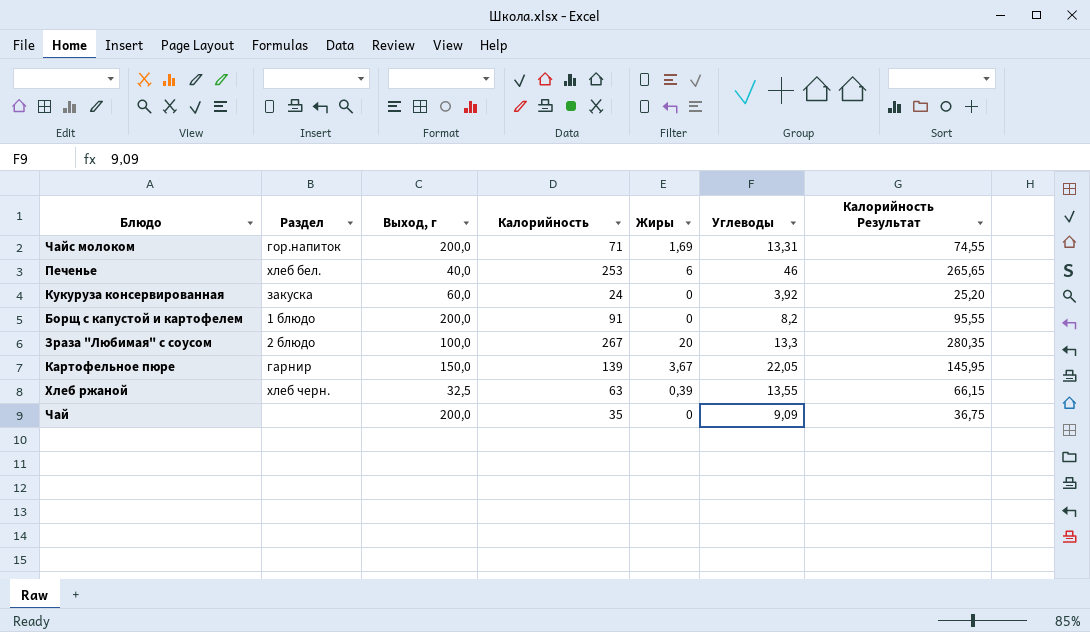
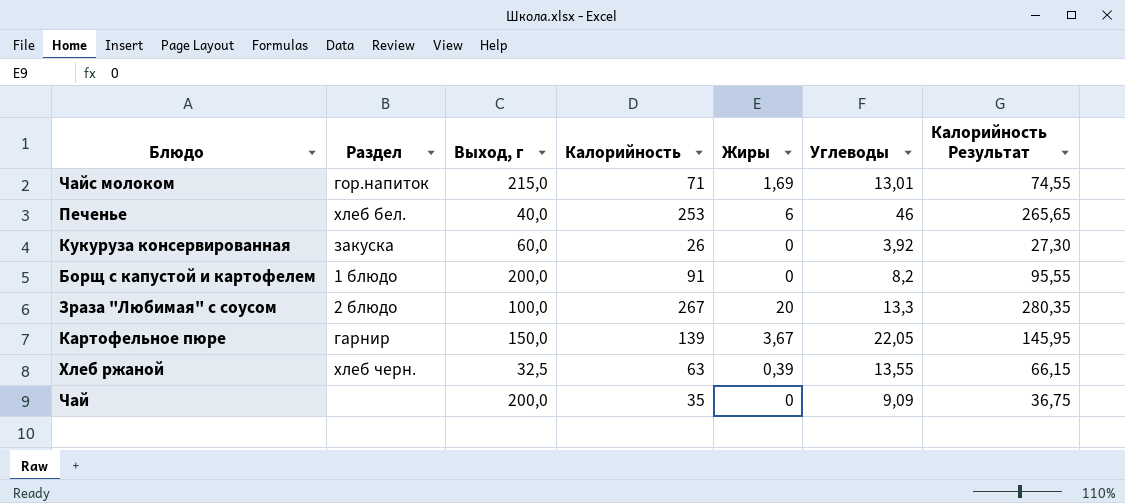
Чайс молоком | Выход, г: 200,0 -> 215,0
Чайс молоком | Углеводы: 13,31 -> 13,01
Кукуруза консервированная | Калорийность: 24 -> 26
Кукуруза консервированная | Калорийность Результат: 25,20 -> 27,30

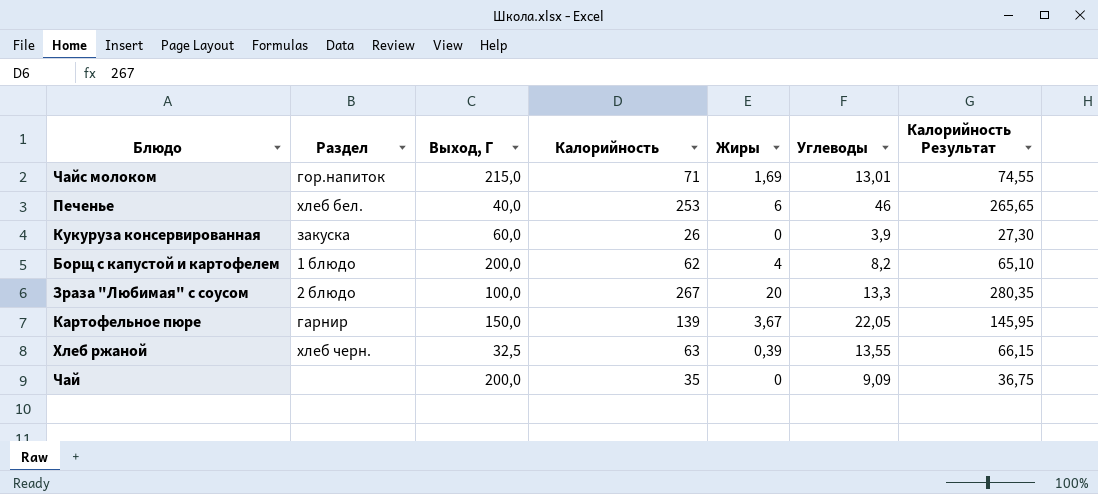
column name: Выход, г -> Выход, Г
Кукуруза консервированная | Углеводы: 3,92 -> 3,9
Борщ с капустой и картофелем | Калорийность: 91 -> 62
Борщ с капустой и картофелем | Жиры: 0 -> 4
Борщ с капустой и картофелем | Калорийность Результат: 95,55 -> 65,10

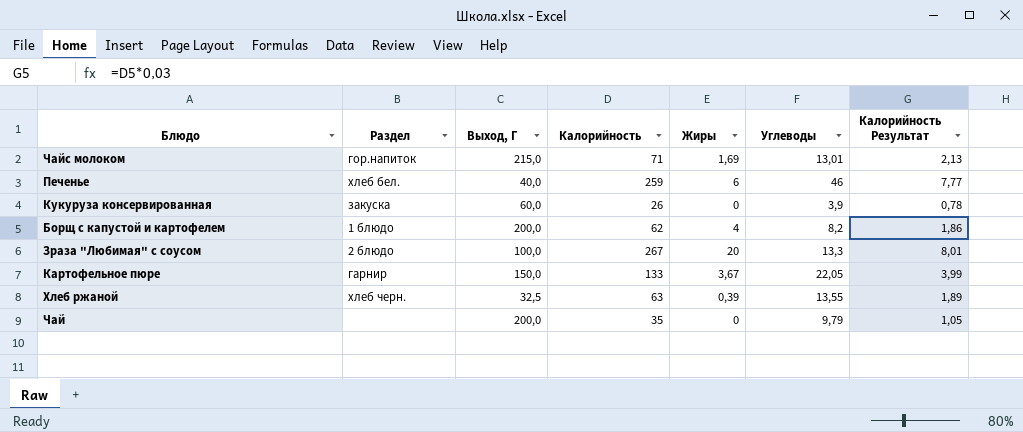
column Калорийность Результат | formula: [Калорийность] * 1,05 -> [Калорийность] * 0,03
Печенье | Калорийность: 253 -> 259
Картофельное пюре | Калорийность: 139 -> 133
Чай | Углеводы: 9,09 -> 9,79

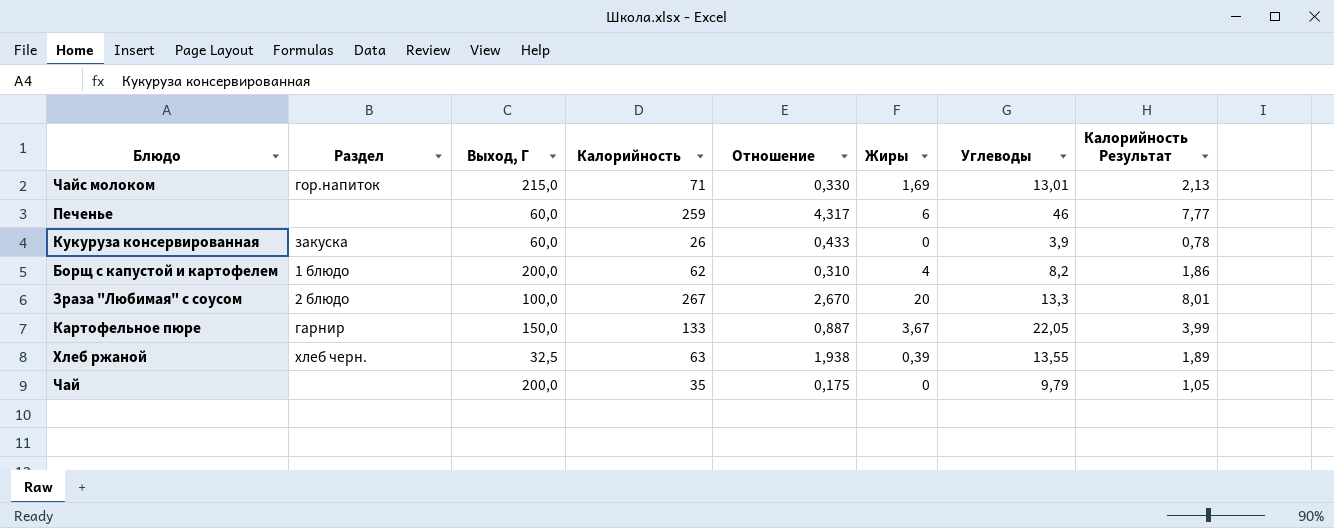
column Отношение | formula: none -> [Калорийность] / [Выход, Г]
Печенье | Раздел: хлеб бел. -> none
Печенье | Выход, Г: 40,0 -> 60,0

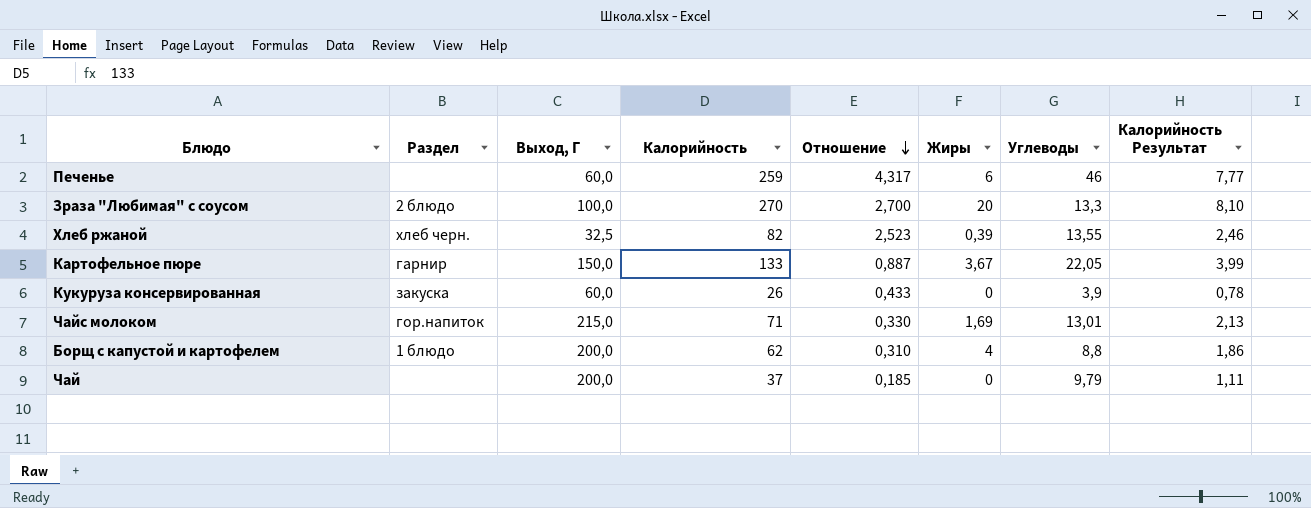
row order: none -> Отношение descending
Зраза "Любимая" с соусом | Калорийность: 267 -> 270
Зраза "Любимая" с соусом | Отношение: 2,670 -> 2,700
Зраза "Любимая" с соусом | Калорийность Результат: 8,01 -> 8,10
Хлеб ржаной | Калорийность: 63 -> 82
Хлеб ржаной | Отношение: 1,938 -> 2,523
Хлеб ржаной | Калорийность Результат: 1,89 -> 2,46
Борщ с капустой и картофелем | Углеводы: 8,2 -> 8,8
Чай | Калорийность: 35 -> 37
Чай | Отношение: 0,175 -> 0,185
Чай | Калорийность Результат: 1,05 -> 1,11

